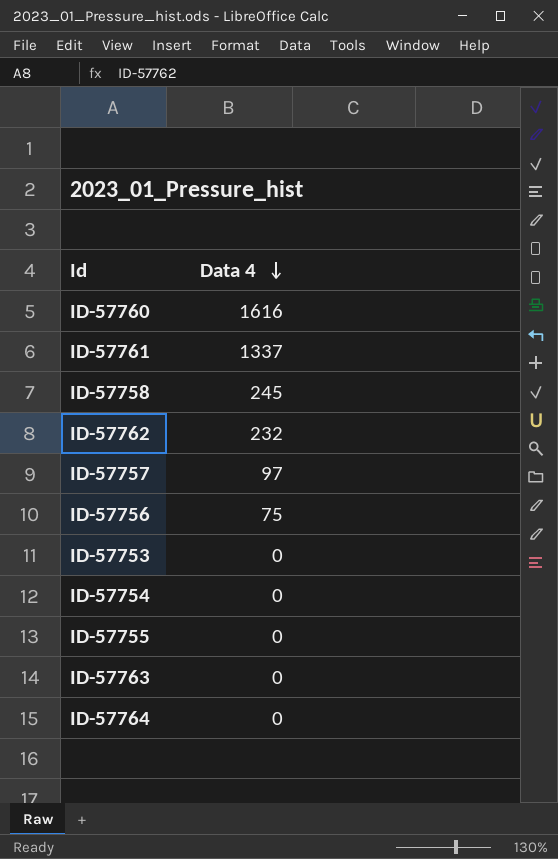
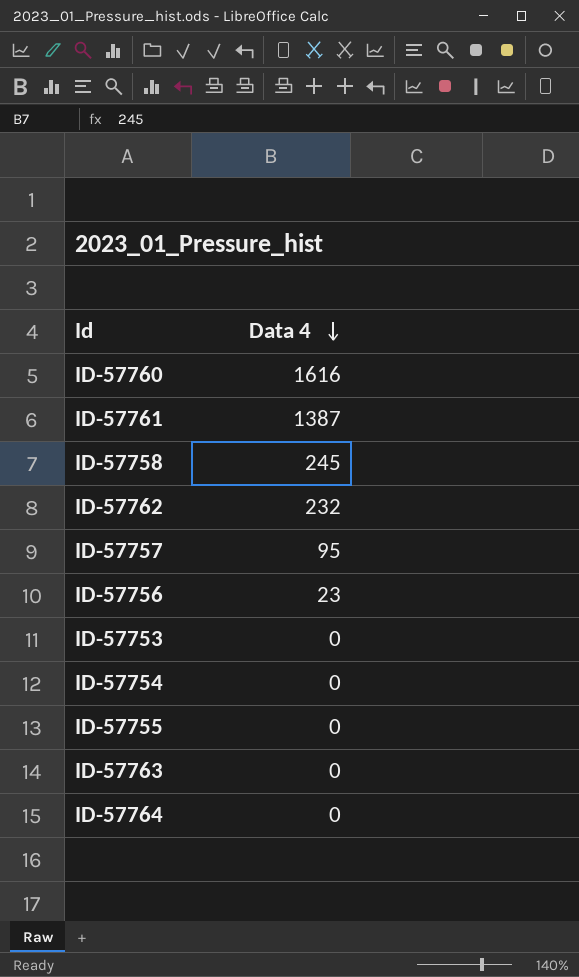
ID-57761 | Data 4: 1337 -> 1387
ID-57757 | Data 4: 97 -> 95
ID-57756 | Data 4: 75 -> 23

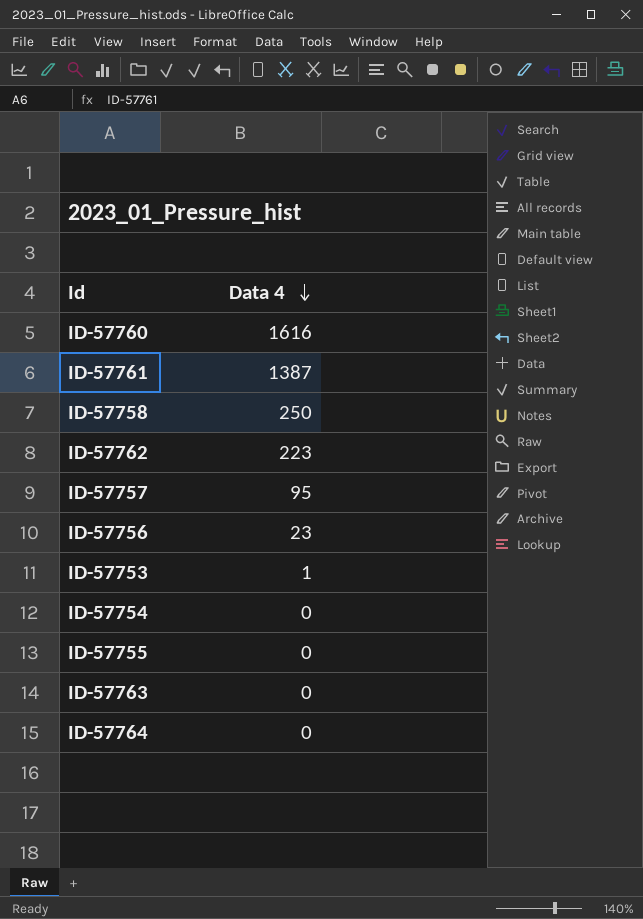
ID-57758 | Data 4: 245 -> 250
ID-57762 | Data 4: 232 -> 223
ID-57753 | Data 4: 0 -> 1

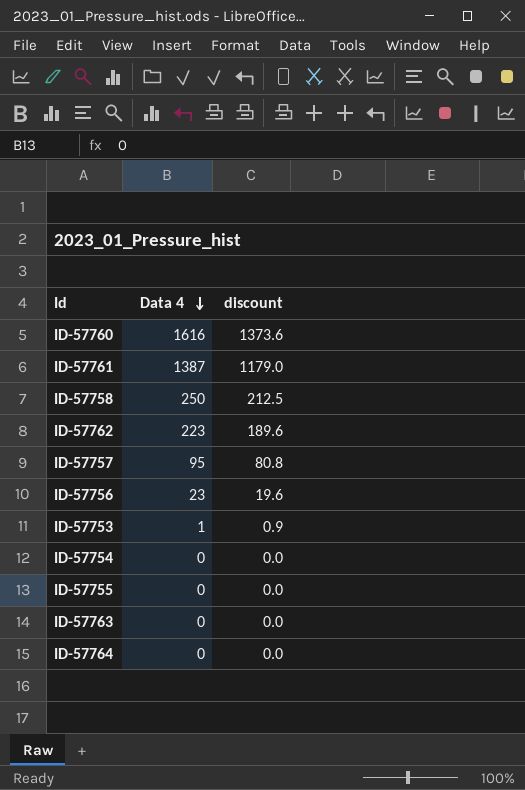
column discount | formula: none -> [Data 4] * 0.85

